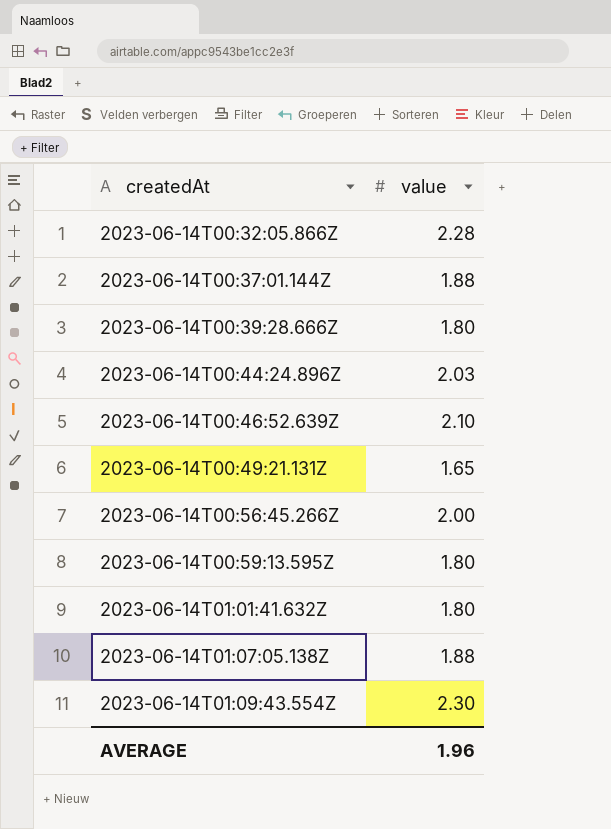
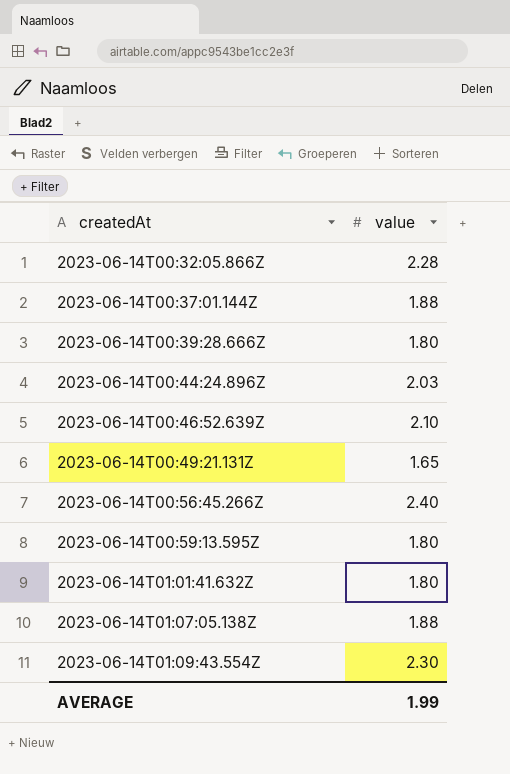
2023-06-14T00:56:45.266Z | value: 2.00 -> 2.40
AVERAGE | value: 1.96 -> 1.99

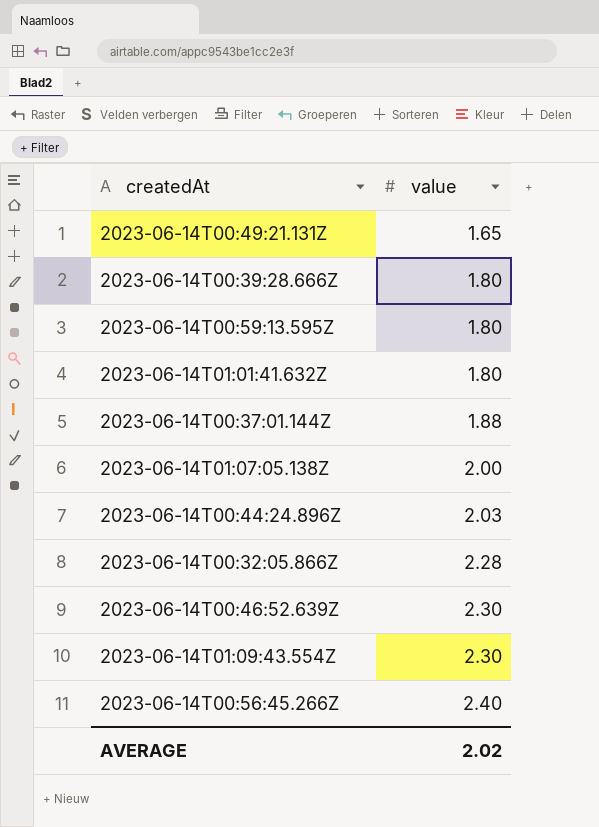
row order: createdAt ascending -> value ascending
2023-06-14T01:07:05.138Z | value: 1.88 -> 2.00
2023-06-14T00:46:52.639Z | value: 2.10 -> 2.30
AVERAGE | value: 1.99 -> 2.02

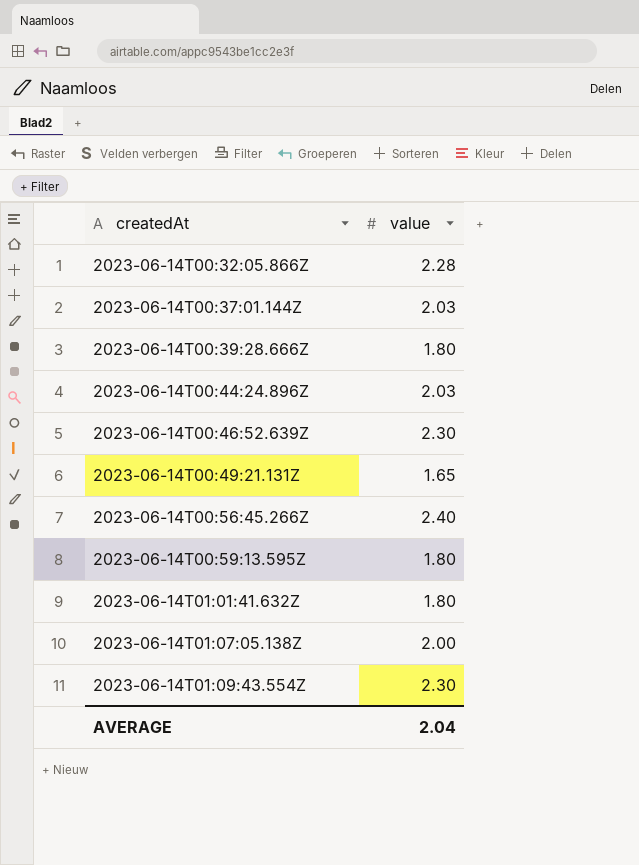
row order: value ascending -> createdAt ascending
2023-06-14T00:37:01.144Z | value: 1.88 -> 2.03
AVERAGE | value: 2.02 -> 2.04

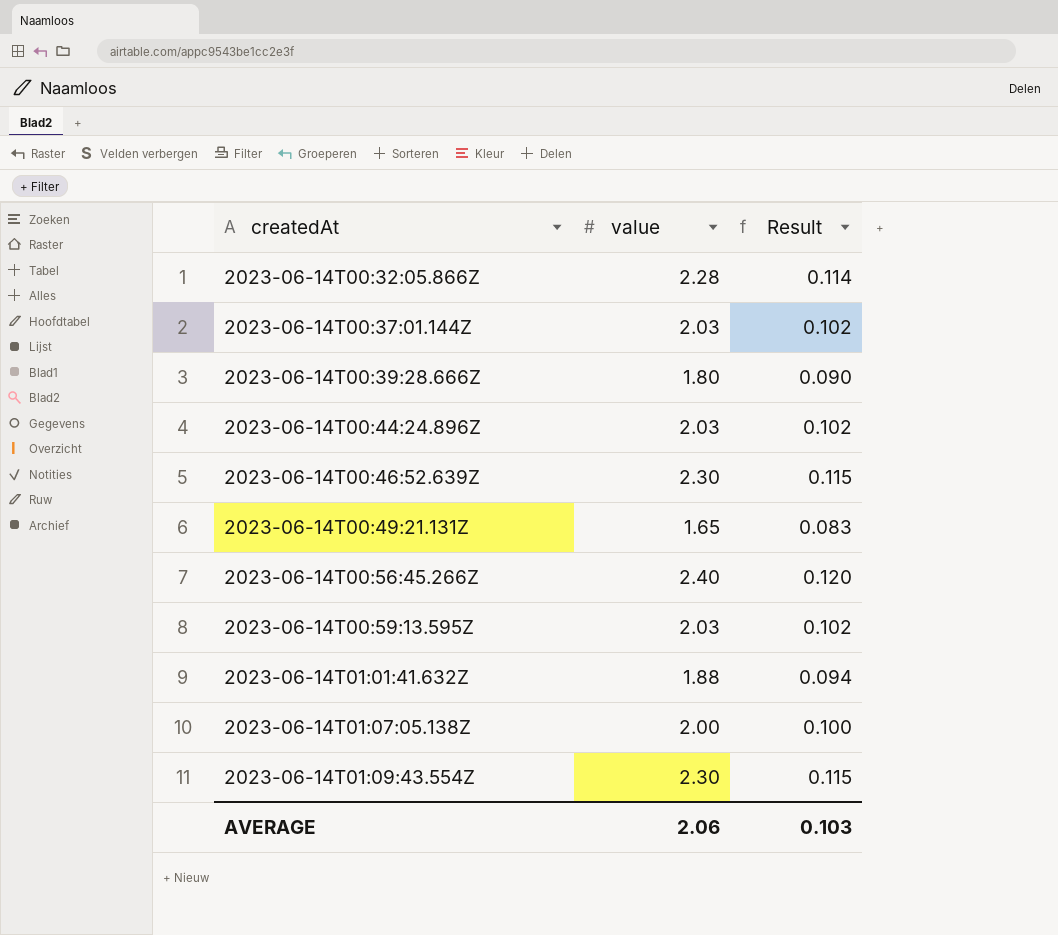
column Result | formula: none -> [value] * 0.05
2023-06-14T00:59:13.595Z | value: 1.80 -> 2.03
2023-06-14T01:01:41.632Z | value: 1.80 -> 1.88
AVERAGE | value: 2.04 -> 2.06

